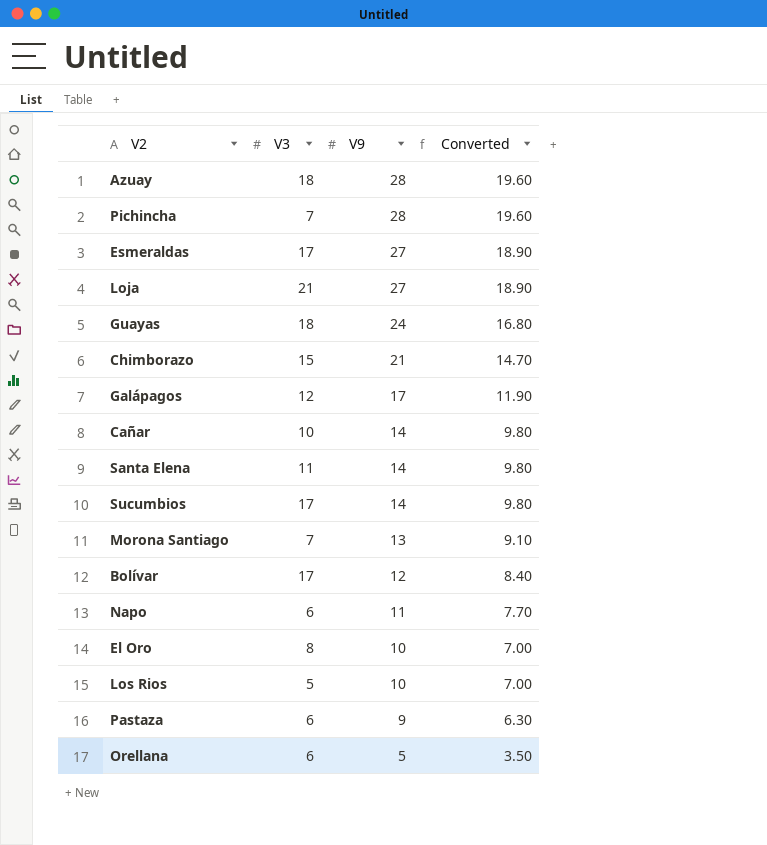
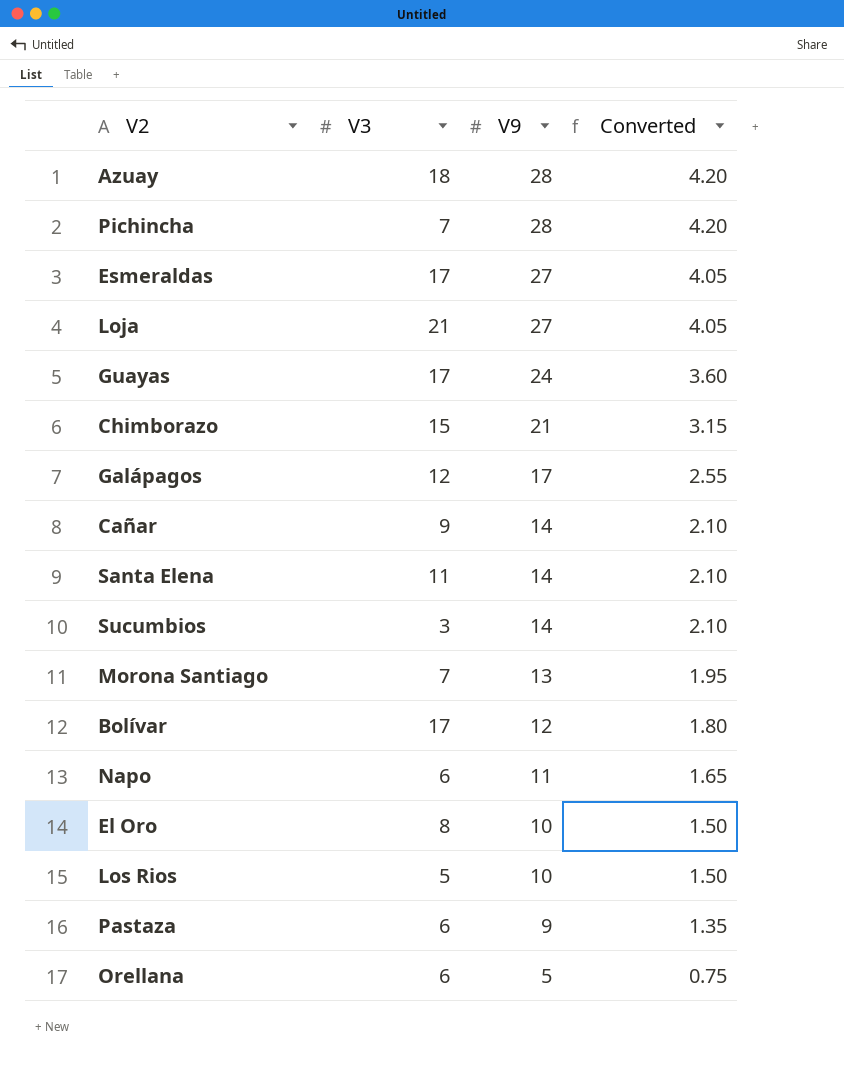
column Converted | formula: [V9] * 0.7 -> [V9] * 0.15
Guayas | V3: 18 -> 17
Cañar | V3: 10 -> 9
Sucumbios | V3: 17 -> 3

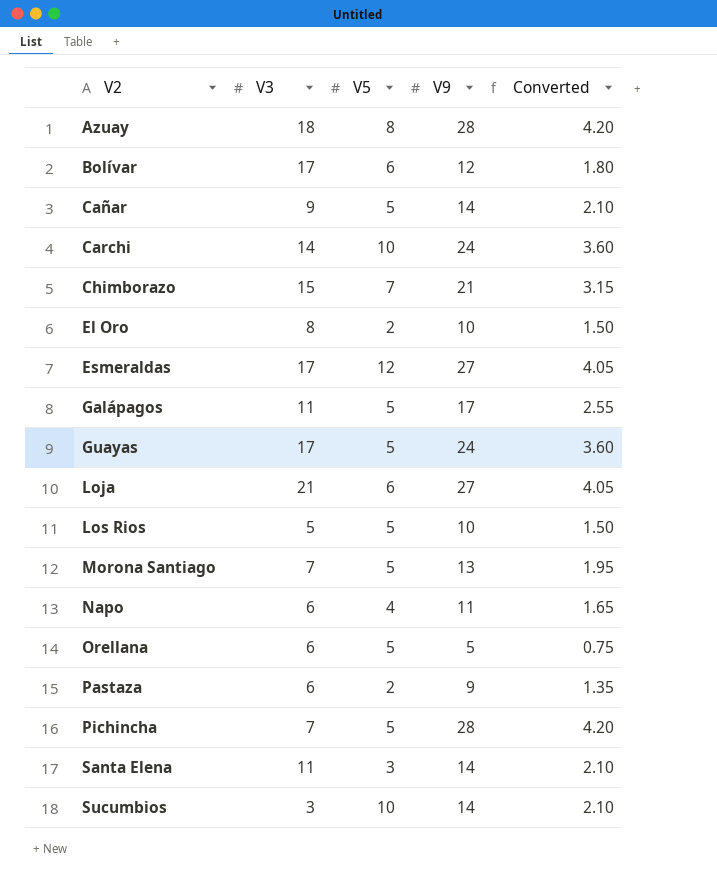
row order: V9 descending -> V2 ascending
column V5 | position: none -> 3
row Carchi: none -> 14 | 10 | 24 | 3.60
Galápagos | V3: 12 -> 11

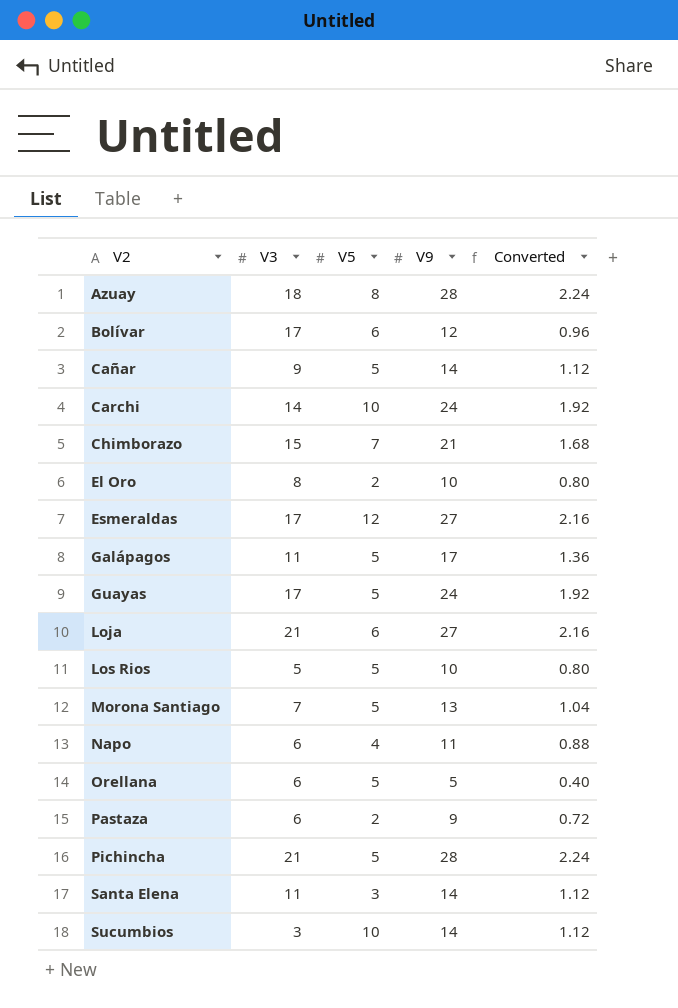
column Converted | formula: [V9] * 0.15 -> [V9] * 0.08
Pichincha | V3: 7 -> 21

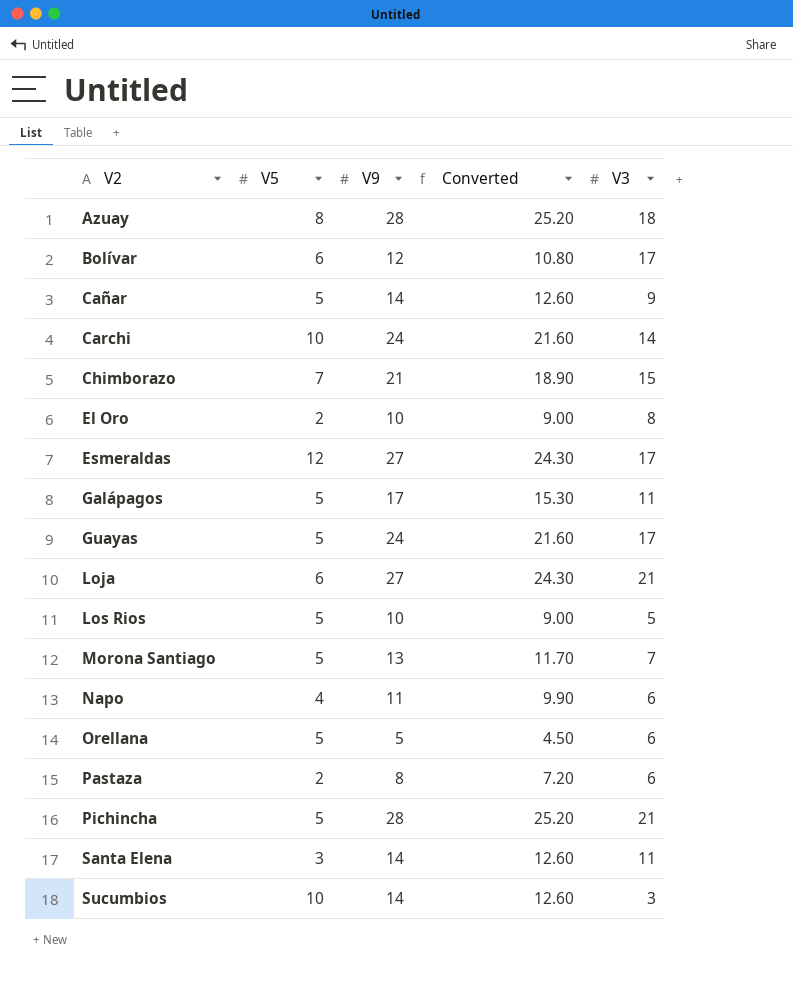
column Converted | formula: [V9] * 0.08 -> [V9] * 0.9
column V3 | position: 2 -> 5
Pastaza | V9: 9 -> 8

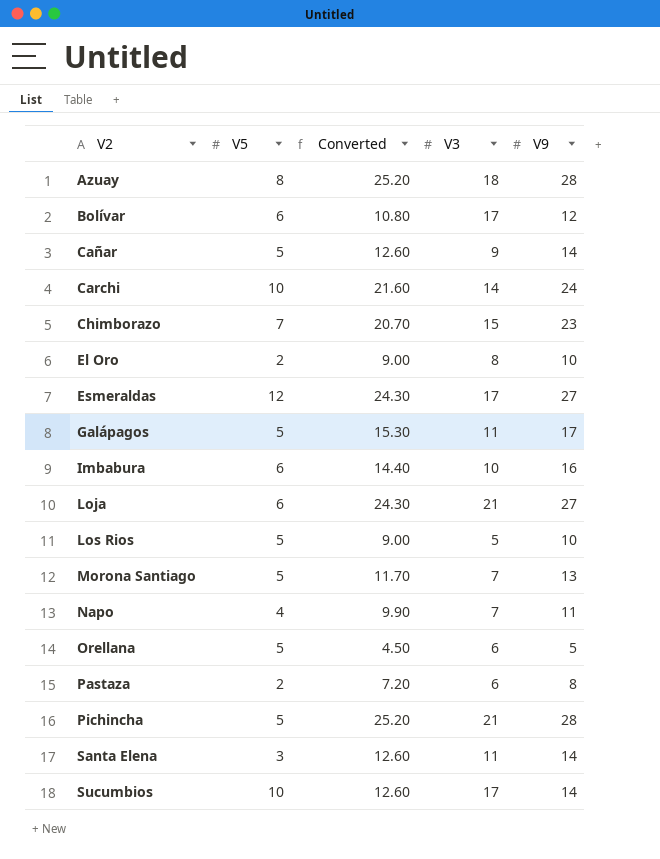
column V9 | position: 3 -> 5
row Guayas: 5 | 24 | 21.60 | 17 -> none
Chimborazo | Converted: 18.90 -> 20.70
Chimborazo | V9: 21 -> 23
row Imbabura: none -> 6 | 14.40 | 10 | 16
Napo | V3: 6 -> 7
Sucumbios | V3: 3 -> 17

